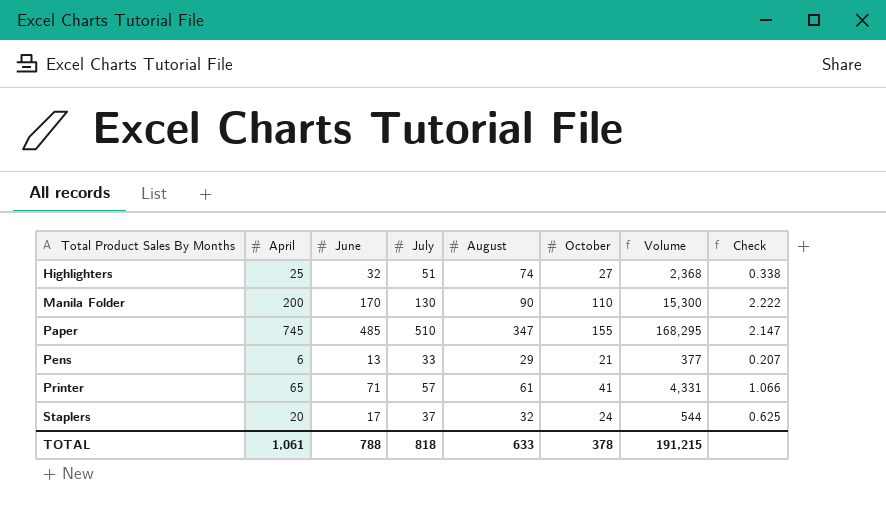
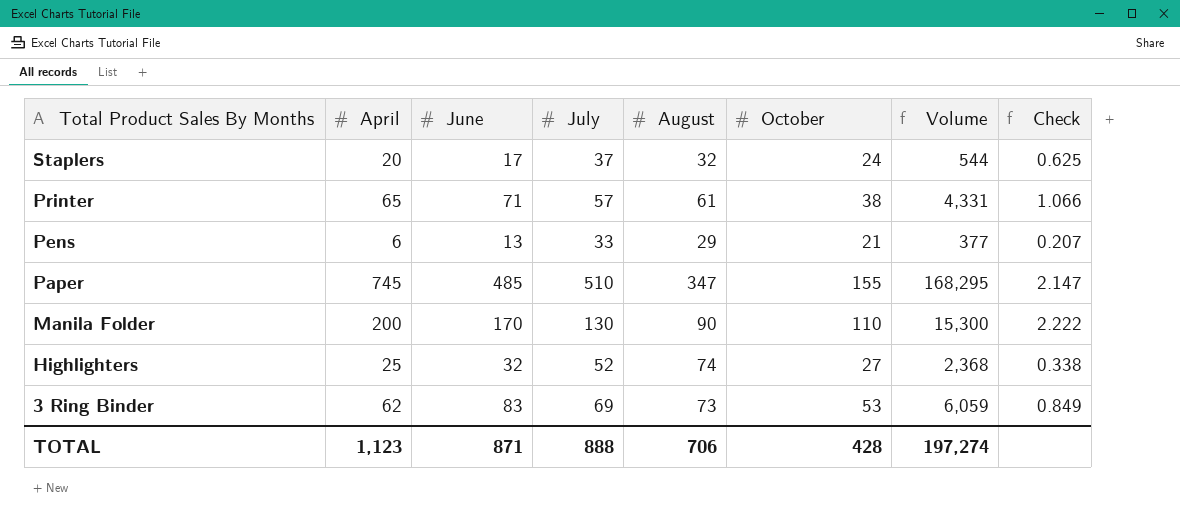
row order: Total Product Sales By Months ascending -> Total Product Sales By Months descending
Printer | October: 41 -> 38
Highlighters | July: 51 -> 52
row 3 Ring Binder: none -> 62 | 83 | 69 | 73 | 53 | 6,059 | 0.849
TOTAL | April: 1,061 -> 1,123
TOTAL | June: 788 -> 871
TOTAL | July: 818 -> 888
TOTAL | August: 633 -> 706
TOTAL | October: 378 -> 428
TOTAL | Volume: 191,215 -> 197,274

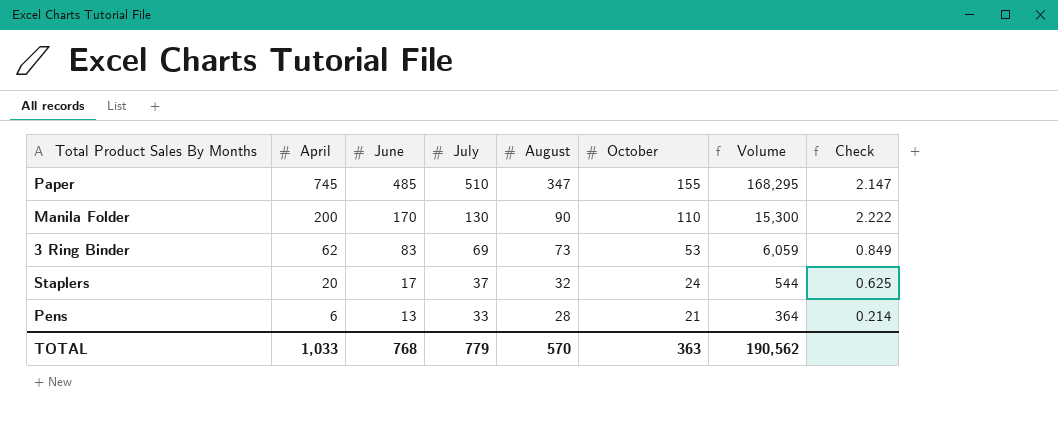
row order: Total Product Sales By Months descending -> April descending
row Printer: 65 | 71 | 57 | 61 | 38 | 4,331 | 1.066 -> none
row Highlighters: 25 | 32 | 52 | 74 | 27 | 2,368 | 0.338 -> none
Pens | August: 29 -> 28
Pens | Volume: 377 -> 364
Pens | Check: 0.207 -> 0.214
TOTAL | April: 1,123 -> 1,033
TOTAL | June: 871 -> 768
TOTAL | July: 888 -> 779
TOTAL | August: 706 -> 570
TOTAL | October: 428 -> 363
TOTAL | Volume: 197,274 -> 190,562

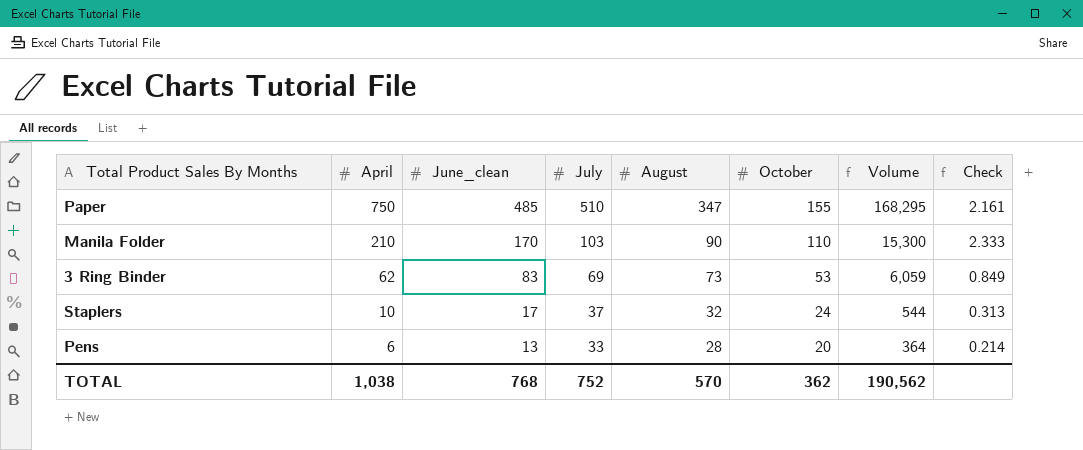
column name: June -> June_clean
Paper | April: 745 -> 750
Paper | Check: 2.147 -> 2.161
Manila Folder | April: 200 -> 210
Manila Folder | July: 130 -> 103
Manila Folder | Check: 2.222 -> 2.333
Staplers | April: 20 -> 10
Staplers | Check: 0.625 -> 0.313
Pens | October: 21 -> 20
TOTAL | April: 1,033 -> 1,038
TOTAL | July: 779 -> 752
TOTAL | October: 363 -> 362

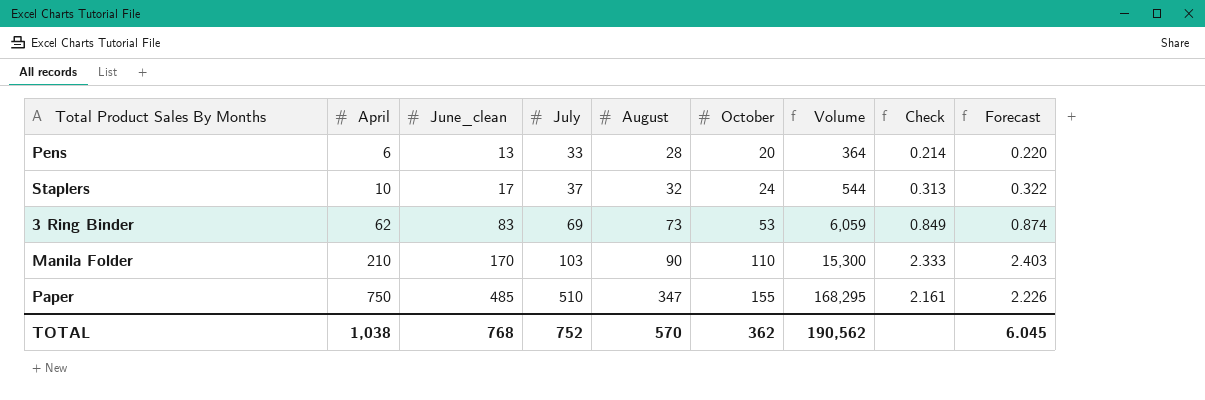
row order: April descending -> April ascending
column Forecast | formula: none -> [Check] * 1.03

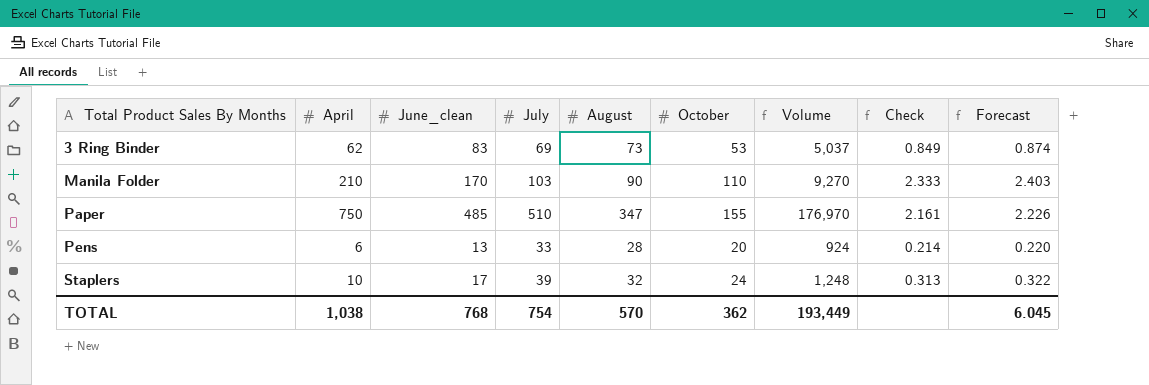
row order: April ascending -> Total Product Sales By Months ascending
column Volume | formula: [June_clean] * [August] -> [July] * [August]
Staplers | July: 37 -> 39
TOTAL | July: 752 -> 754
TOTAL | Volume: 190,562 -> 193,449

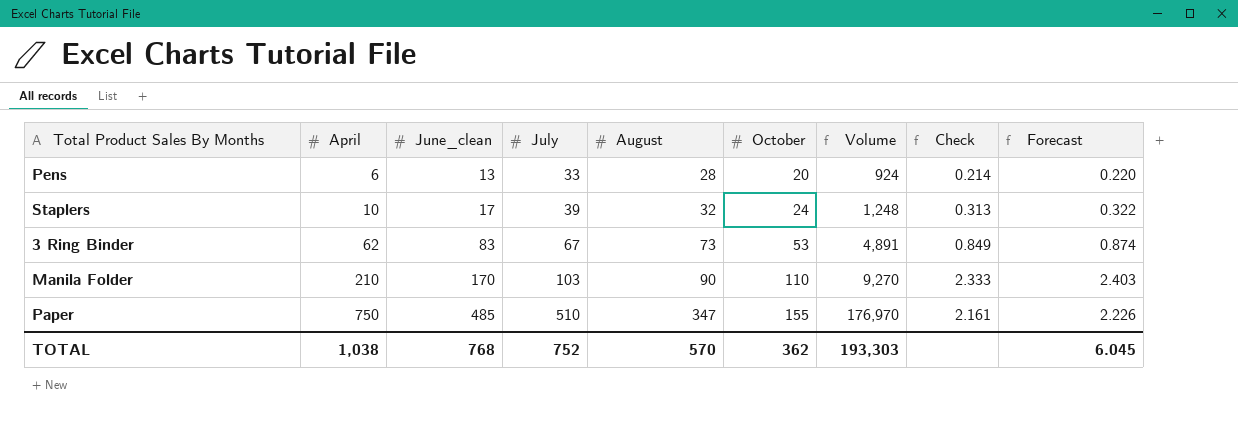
row order: Total Product Sales By Months ascending -> April ascending
3 Ring Binder | July: 69 -> 67
3 Ring Binder | Volume: 5,037 -> 4,891
TOTAL | July: 754 -> 752
TOTAL | Volume: 193,449 -> 193,303

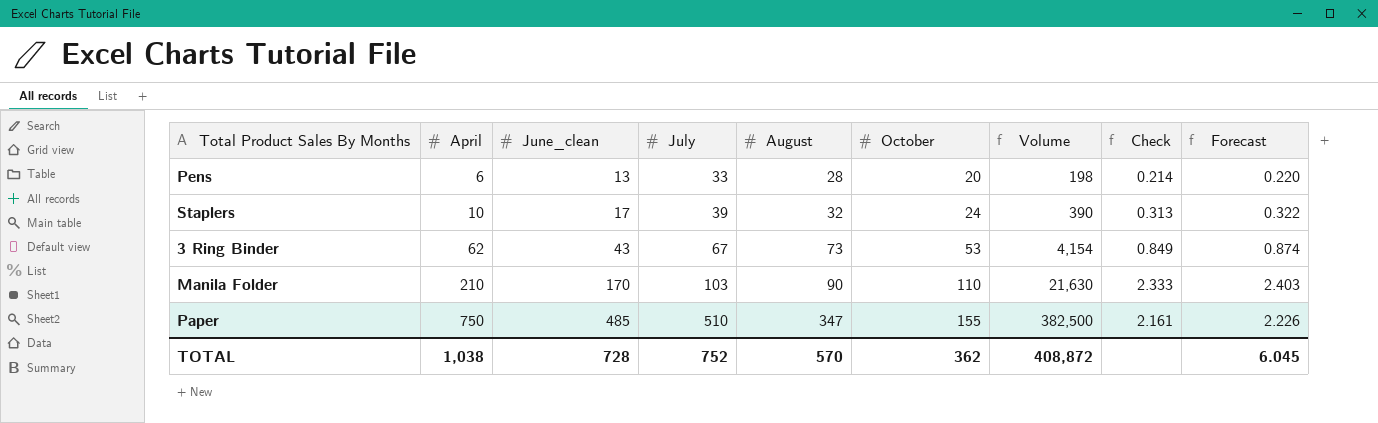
column Volume | formula: [July] * [August] -> [April] * [July]
3 Ring Binder | June_clean: 83 -> 43
TOTAL | June_clean: 768 -> 728
TOTAL | Volume: 193,303 -> 408,872

